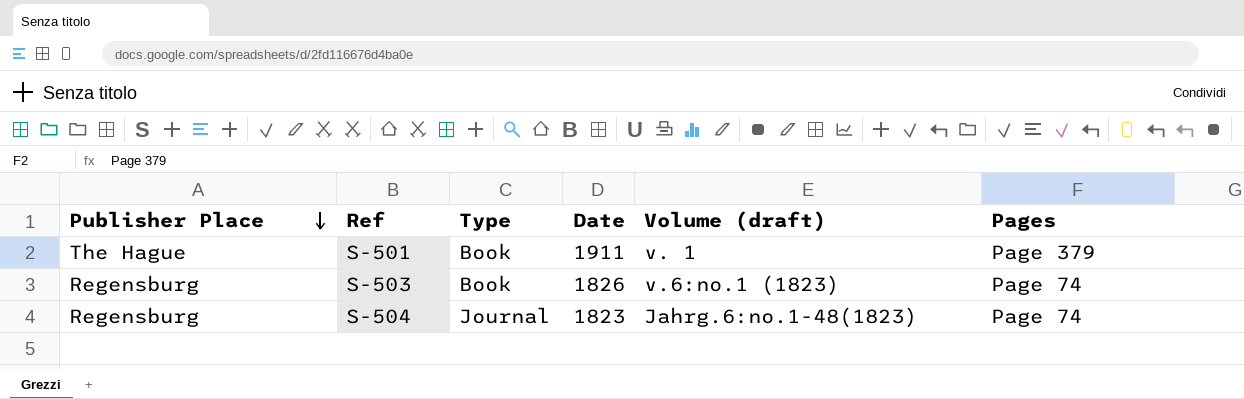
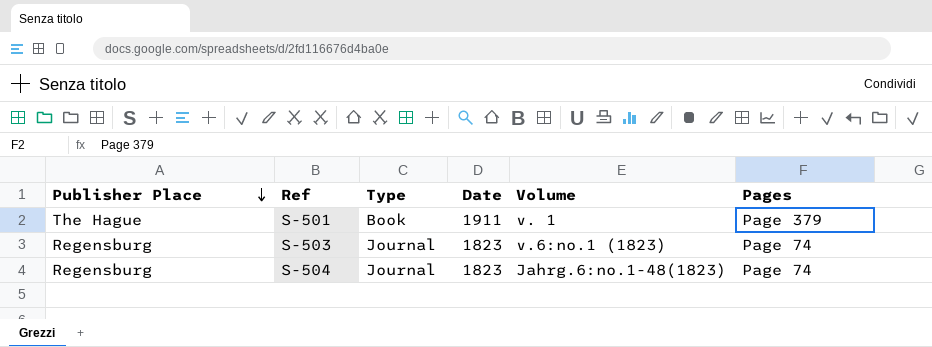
column name: Volume (draft) -> Volume
S-503 | Type: Book -> Journal
S-503 | Date: 1826 -> 1823

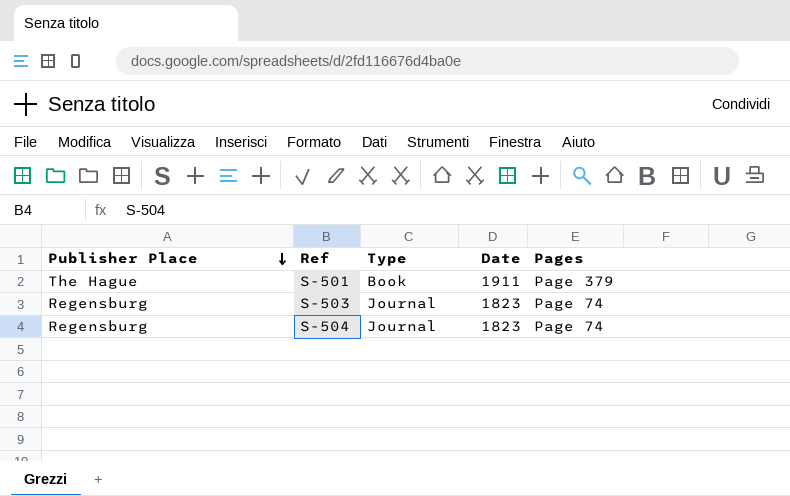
column Volume | position: 5 -> none

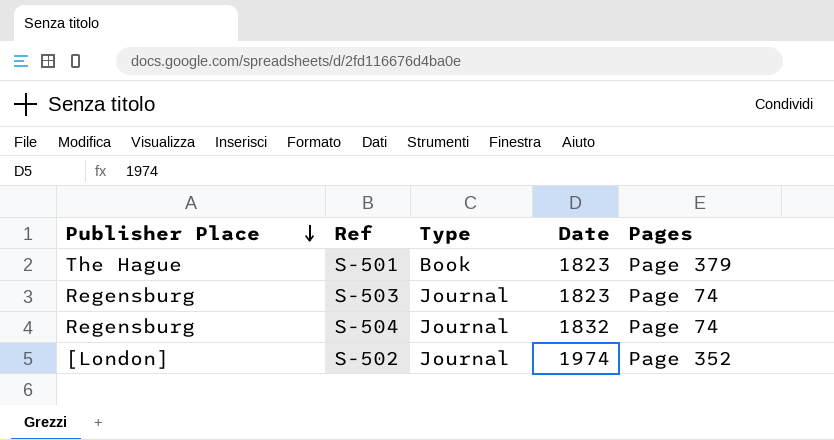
S-501 | Date: 1911 -> 1823
S-504 | Date: 1823 -> 1832
row S-502: none -> [London] | Journal | 1974 | Page 352

